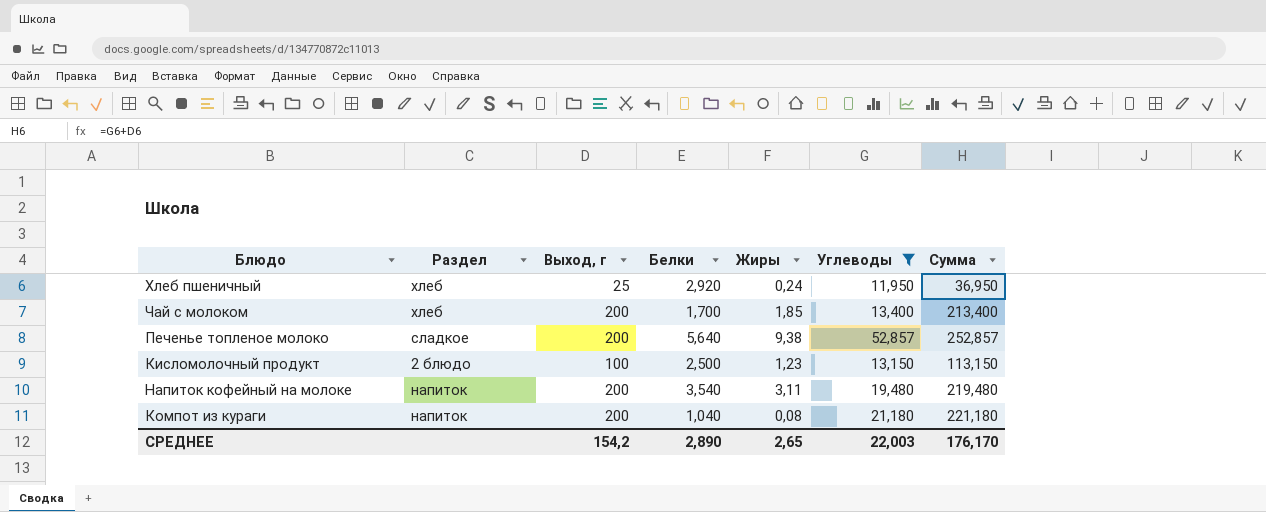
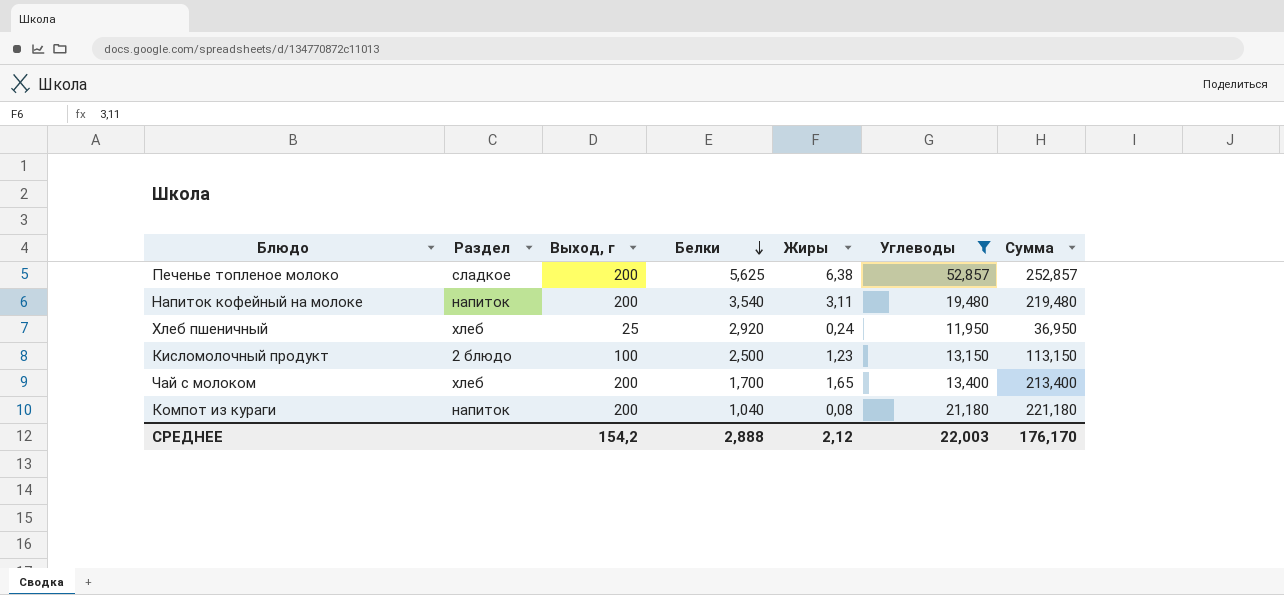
row order: none -> Белки descending
Печенье топленое молоко | Белки: 5,640 -> 5,625
Печенье топленое молоко | Жиры: 9,38 -> 6,38
Чай с молоком | Жиры: 1,85 -> 1,65
СРЕДНЕЕ | Белки: 2,890 -> 2,888
СРЕДНЕЕ | Жиры: 2,65 -> 2,12

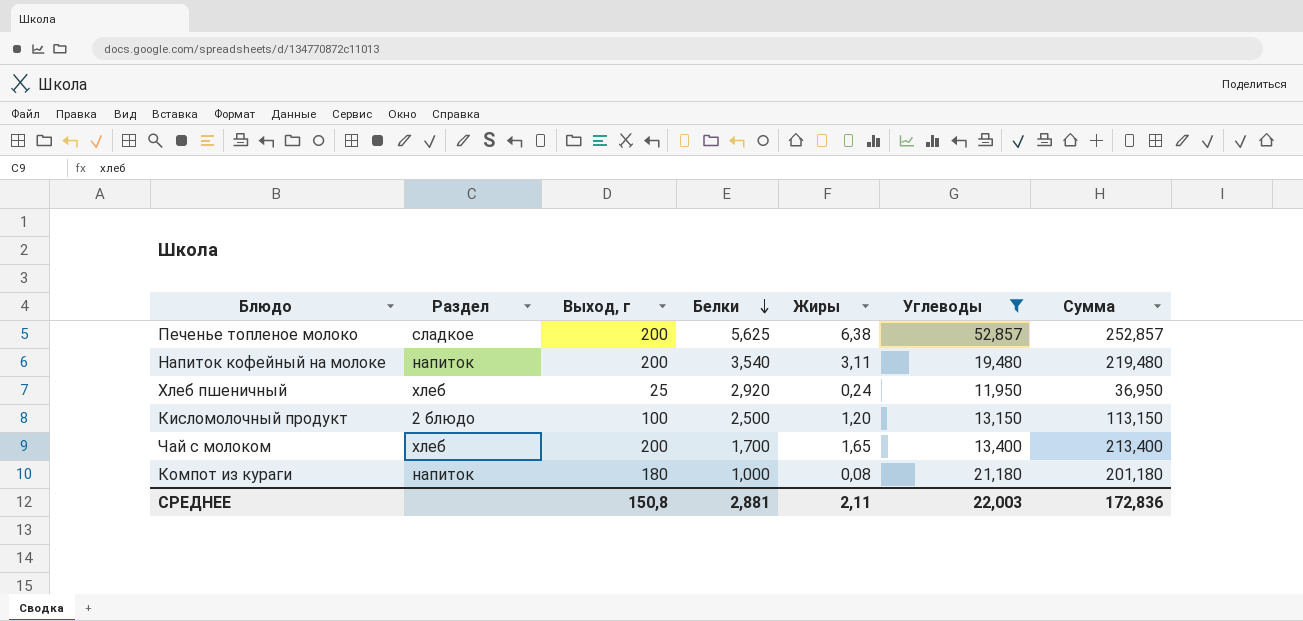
Кисломолочный продукт | Жиры: 1,23 -> 1,20
Компот из кураги | Выход, г: 200 -> 180
Компот из кураги | Белки: 1,040 -> 1,000
Компот из кураги | Сумма: 221,180 -> 201,180
СРЕДНЕЕ | Выход, г: 154,2 -> 150,8
СРЕДНЕЕ | Белки: 2,888 -> 2,881
СРЕДНЕЕ | Жиры: 2,12 -> 2,11
СРЕДНЕЕ | Сумма: 176,170 -> 172,836

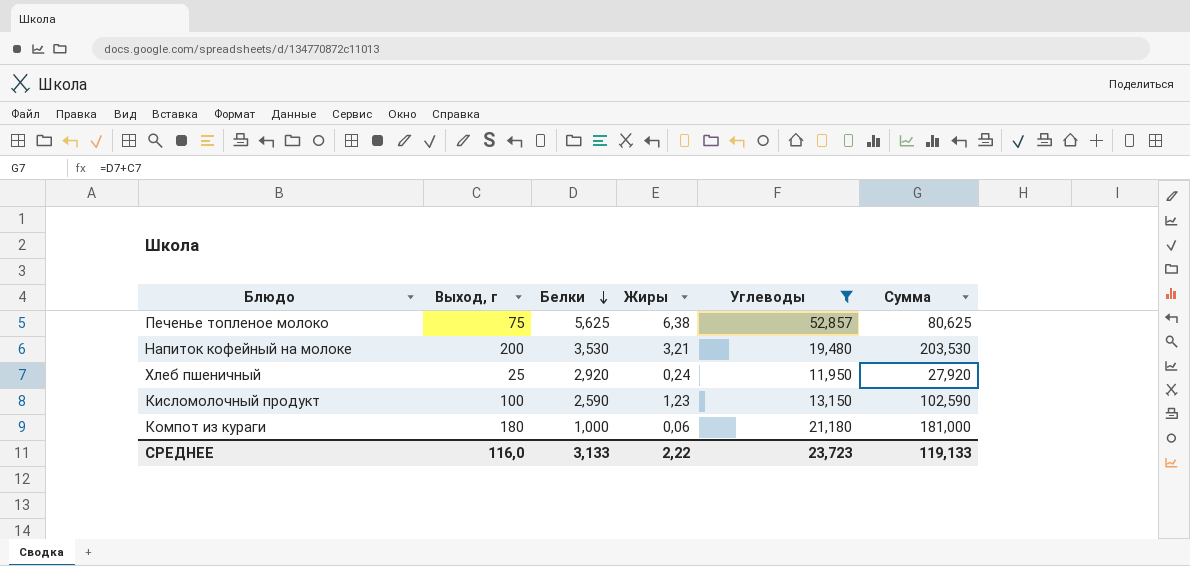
column Раздел | position: 2 -> none
column Сумма | formula: [Выход, г] + [Углеводы] -> [Выход, г] + [Белки]
row Чай с молоком: хлеб | 200 | 1,700 | 1,65 | 13,400 | 213,400 -> none
Печенье топленое молоко | Выход, г: 200 -> 75
Напиток кофейный на молоке | Белки: 3,540 -> 3,530
Напиток кофейный на молоке | Жиры: 3,11 -> 3,21
Кисломолочный продукт | Белки: 2,500 -> 2,590
Кисломолочный продукт | Жиры: 1,20 -> 1,23
Компот из кураги | Жиры: 0,08 -> 0,06
СРЕДНЕЕ | Выход, г: 150,8 -> 116,0
СРЕДНЕЕ | Белки: 2,881 -> 3,133
СРЕДНЕЕ | Жиры: 2,11 -> 2,22
СРЕДНЕЕ | Углеводы: 22,003 -> 23,723
СРЕДНЕЕ | Сумма: 172,836 -> 119,133

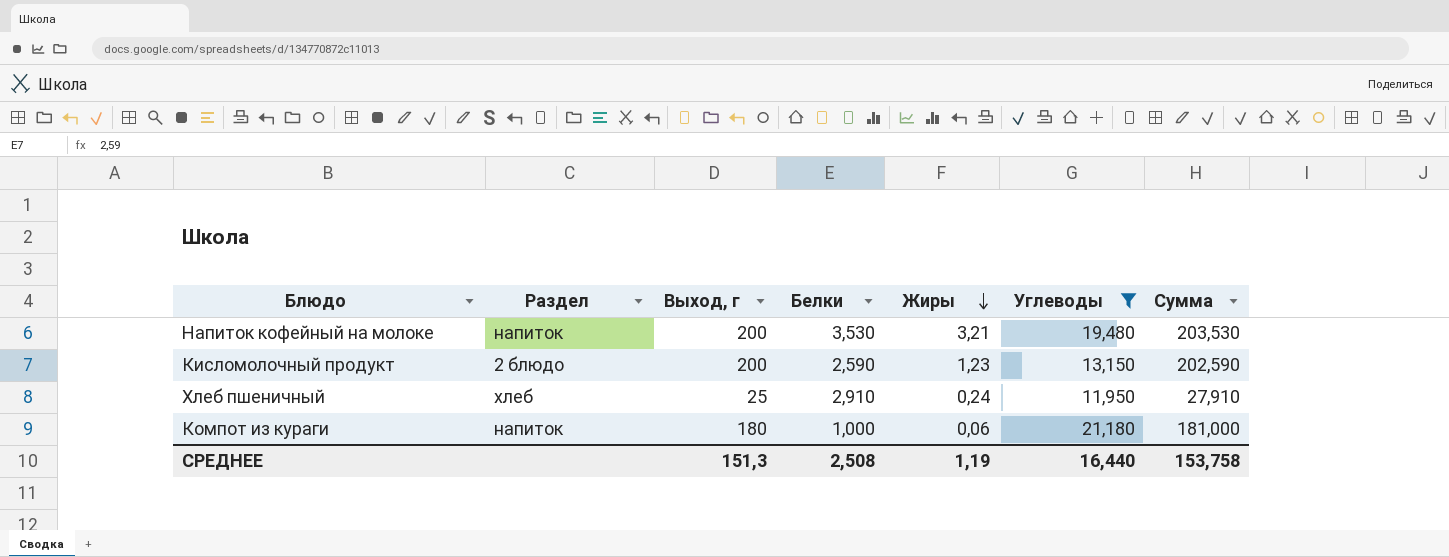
row order: Белки descending -> Жиры descending
column Раздел | position: none -> 2
row Печенье топленое молоко: 75 | 5,625 | 6,38 | 52,857 | 80,625 -> none
Кисломолочный продукт | Выход, г: 100 -> 200
Кисломолочный продукт | Сумма: 102,590 -> 202,590
Хлеб пшеничный | Белки: 2,920 -> 2,910
Хлеб пшеничный | Сумма: 27,920 -> 27,910
СРЕДНЕЕ | Выход, г: 116,0 -> 151,3
СРЕДНЕЕ | Белки: 3,133 -> 2,508
СРЕДНЕЕ | Жиры: 2,22 -> 1,19
СРЕДНЕЕ | Углеводы: 23,723 -> 16,440
СРЕДНЕЕ | Сумма: 119,133 -> 153,758

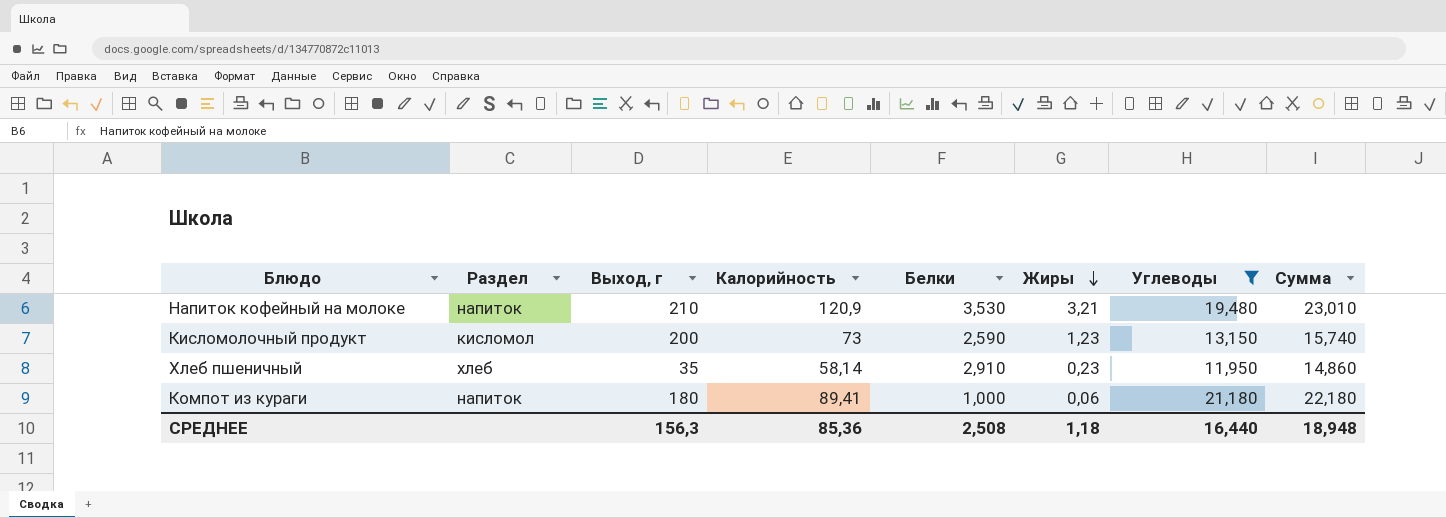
column Калорийность | position: none -> 4
column Сумма | formula: [Выход, г] + [Белки] -> [Белки] + [Углеводы]
Напиток кофейный на молоке | Выход, г: 200 -> 210
Кисломолочный продукт | Раздел: 2 блюдо -> кисломол
Хлеб пшеничный | Выход, г: 25 -> 35
Хлеб пшеничный | Жиры: 0,24 -> 0,23
СРЕДНЕЕ | Выход, г: 151,3 -> 156,3
СРЕДНЕЕ | Жиры: 1,19 -> 1,18
СРЕДНЕЕ | Сумма: 153,758 -> 18,948

